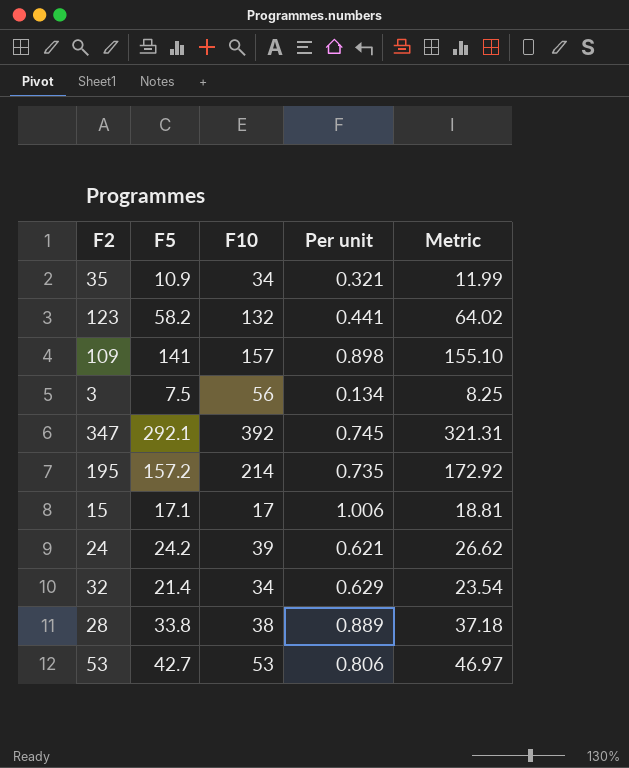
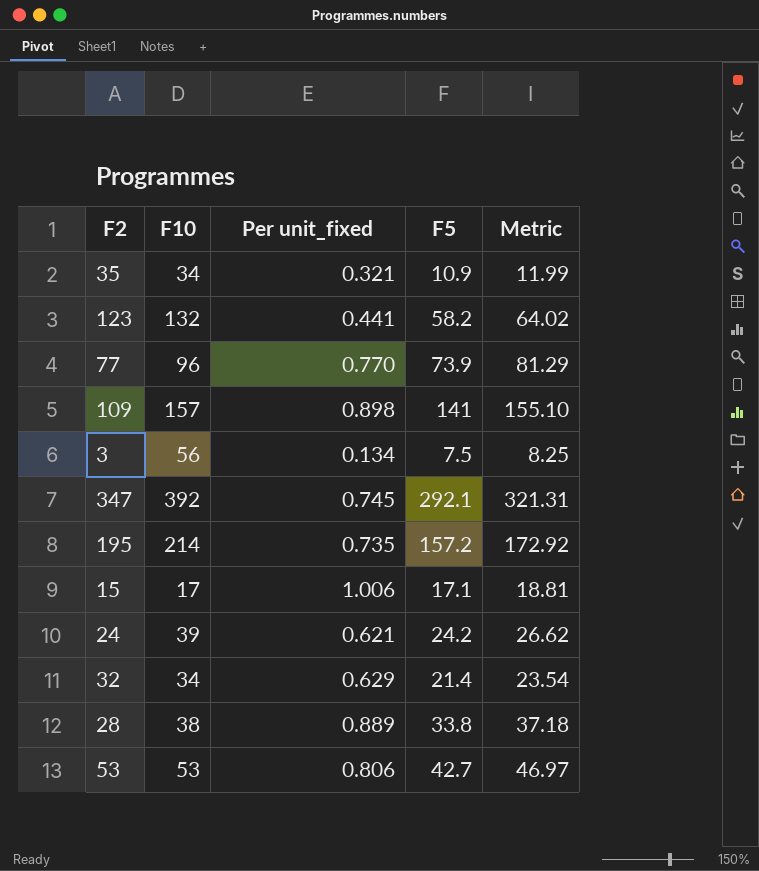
column name: Per unit -> Per unit_fixed
column F5 | position: 2 -> 4
row 77: none -> 96 | 0.770 | 73.9 | 81.29

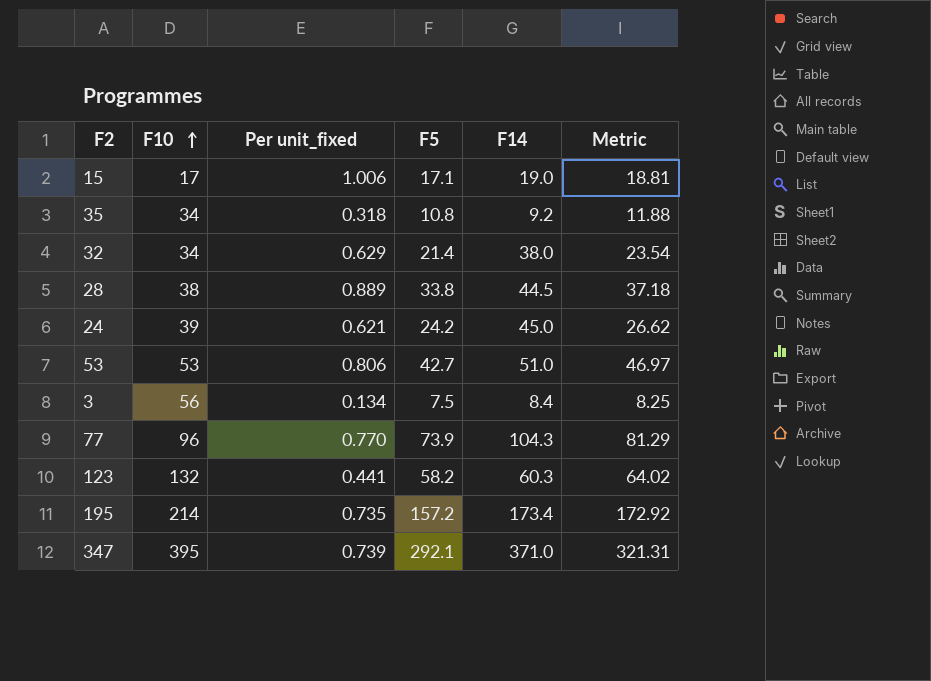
row order: none -> F10 ascending
column F14 | position: none -> 5
row 109: 157 | 0.898 | 141 | 155.10 -> none
35 | Per unit_fixed: 0.321 -> 0.318
35 | F5: 10.9 -> 10.8
35 | Metric: 11.99 -> 11.88
347 | F10: 392 -> 395
347 | Per unit_fixed: 0.745 -> 0.739

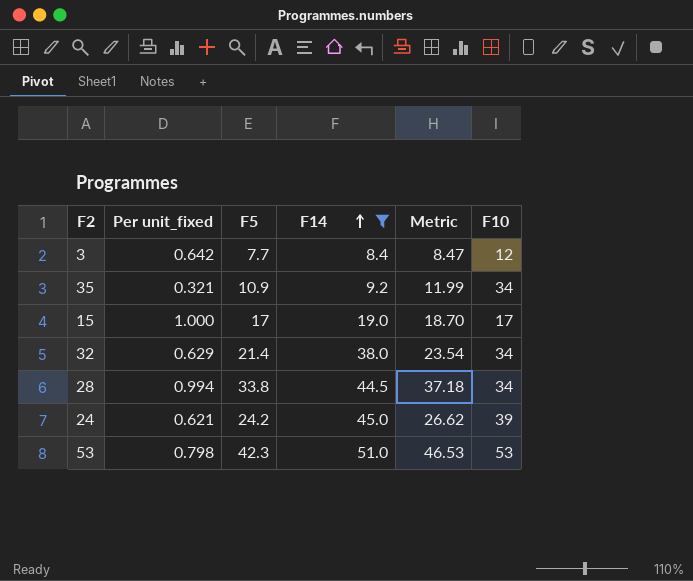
filter: none -> F14 <= 51.0
row order: F10 ascending -> F14 ascending
column F10 | position: 2 -> 6
3 | Per unit_fixed: 0.134 -> 0.642
3 | F5: 7.5 -> 7.7
3 | Metric: 8.25 -> 8.47
3 | F10: 56 -> 12
35 | Per unit_fixed: 0.318 -> 0.321
35 | F5: 10.8 -> 10.9
35 | Metric: 11.88 -> 11.99
15 | Per unit_fixed: 1.006 -> 1.000
15 | F5: 17.1 -> 17
15 | Metric: 18.81 -> 18.70
28 | Per unit_fixed: 0.889 -> 0.994
28 | F10: 38 -> 34
53 | Per unit_fixed: 0.806 -> 0.798
53 | F5: 42.7 -> 42.3
53 | Metric: 46.97 -> 46.53

